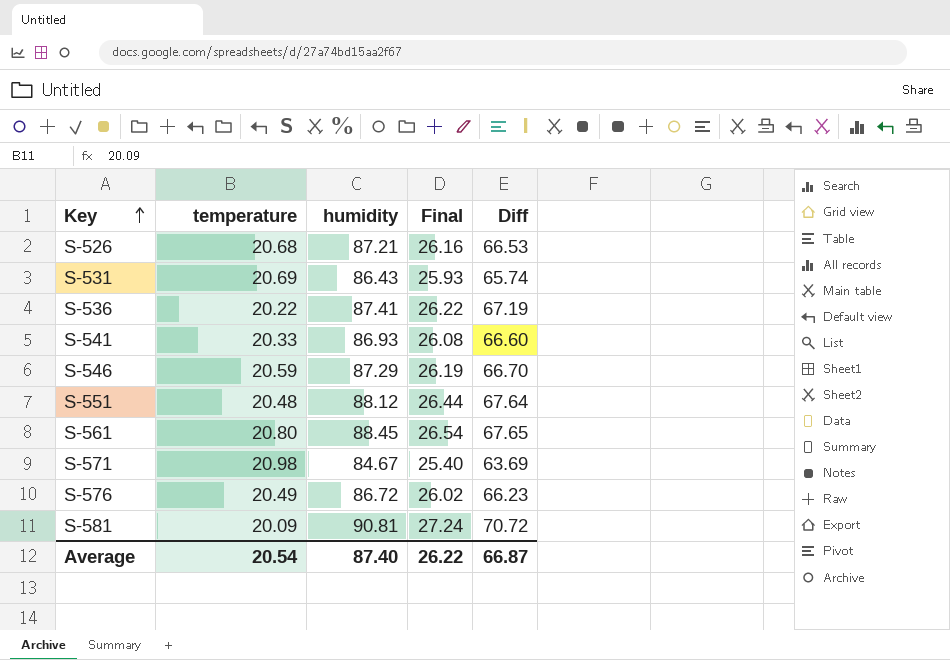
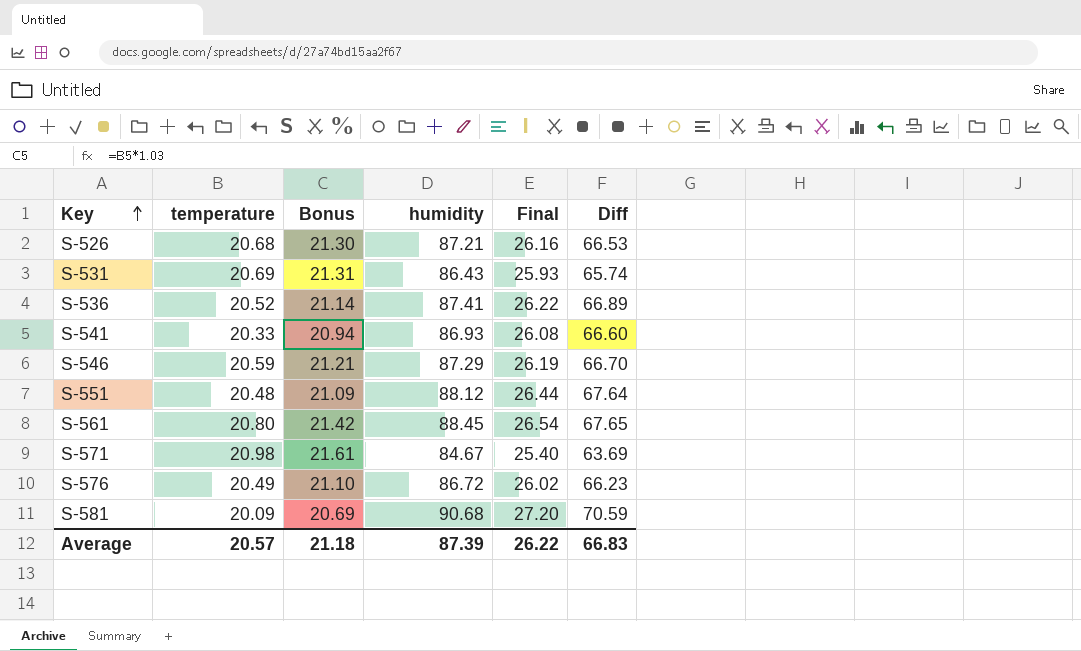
column Bonus | formula: none -> [temperature] * 1.03
S-536 | temperature: 20.22 -> 20.52
S-536 | Diff: 67.19 -> 66.89
S-581 | humidity: 90.81 -> 90.68
S-581 | Final: 27.24 -> 27.20
S-581 | Diff: 70.72 -> 70.59
Average | temperature: 20.54 -> 20.57
Average | humidity: 87.40 -> 87.39
Average | Diff: 66.87 -> 66.83

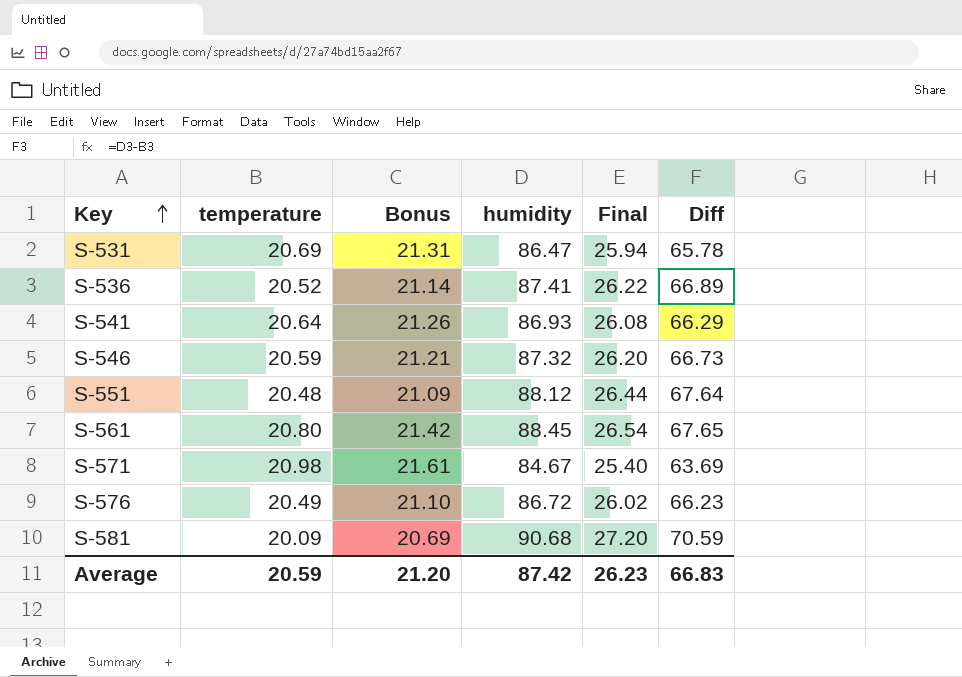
row S-526: 20.68 | 21.30 | 87.21 | 26.16 | 66.53 -> none
S-531 | humidity: 86.43 -> 86.47
S-531 | Final: 25.93 -> 25.94
S-531 | Diff: 65.74 -> 65.78
S-541 | temperature: 20.33 -> 20.64
S-541 | Bonus: 20.94 -> 21.26
S-541 | Diff: 66.60 -> 66.29
S-546 | humidity: 87.29 -> 87.32
S-546 | Final: 26.19 -> 26.20
S-546 | Diff: 66.70 -> 66.73
Average | temperature: 20.57 -> 20.59
Average | Bonus: 21.18 -> 21.20
Average | humidity: 87.39 -> 87.42
Average | Final: 26.22 -> 26.23

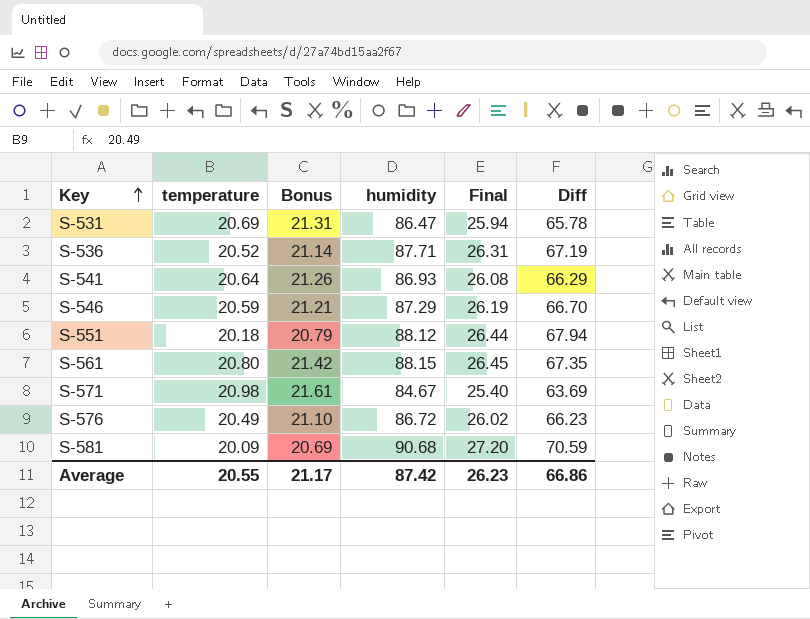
S-536 | humidity: 87.41 -> 87.71
S-536 | Final: 26.22 -> 26.31
S-536 | Diff: 66.89 -> 67.19
S-546 | humidity: 87.32 -> 87.29
S-546 | Final: 26.20 -> 26.19
S-546 | Diff: 66.73 -> 66.70
S-551 | temperature: 20.48 -> 20.18
S-551 | Bonus: 21.09 -> 20.79
S-551 | Diff: 67.64 -> 67.94
S-561 | humidity: 88.45 -> 88.15
S-561 | Final: 26.54 -> 26.45
S-561 | Diff: 67.65 -> 67.35
Average | temperature: 20.59 -> 20.55
Average | Bonus: 21.20 -> 21.17
Average | Diff: 66.83 -> 66.86

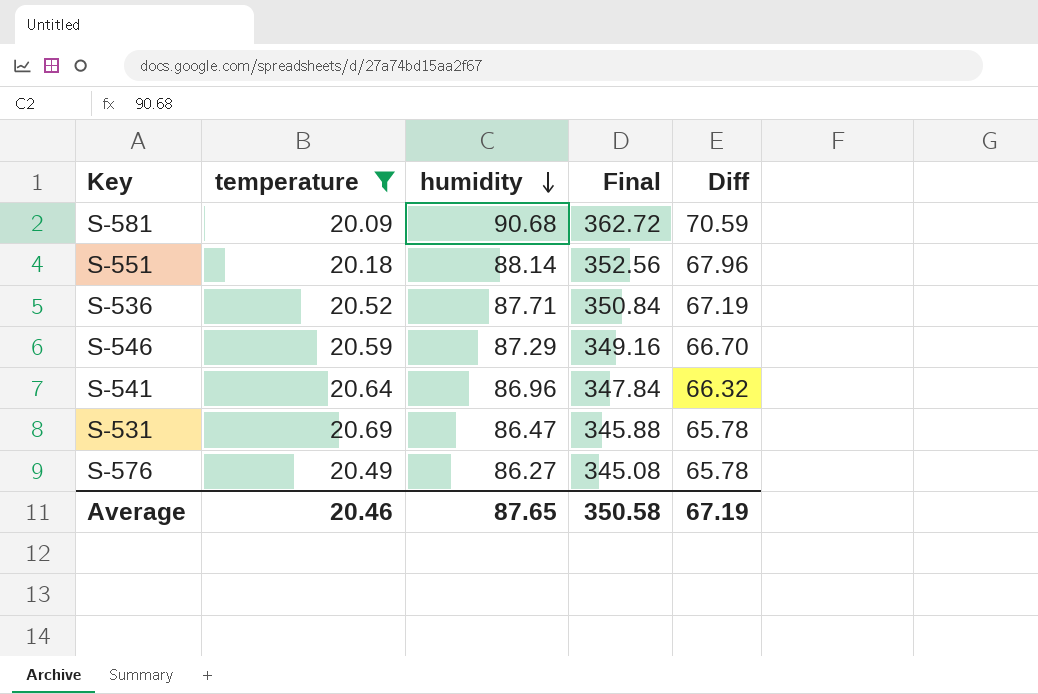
filter: none -> temperature <= 20.69
row order: Key ascending -> humidity descending
column Bonus | formula: [temperature] * 1.03 -> none
column Final | formula: [humidity] * 0.3 -> [humidity] * 4
S-551 | humidity: 88.12 -> 88.14
S-551 | Diff: 67.94 -> 67.96
S-541 | humidity: 86.93 -> 86.96
S-541 | Diff: 66.29 -> 66.32
S-576 | humidity: 86.72 -> 86.27
S-576 | Diff: 66.23 -> 65.78
Average | temperature: 20.55 -> 20.46
Average | humidity: 87.42 -> 87.65
Average | Final: 26.23 -> 350.58
Average | Diff: 66.86 -> 67.19

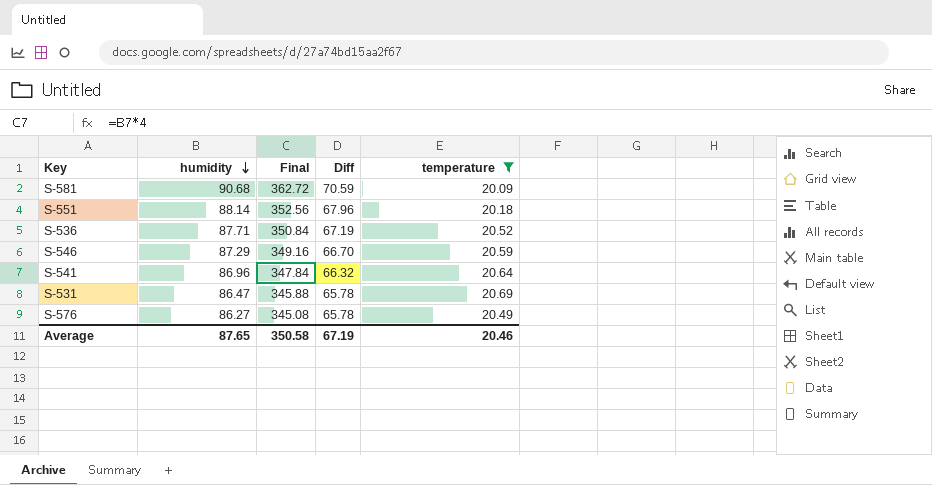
column temperature | position: 2 -> 5

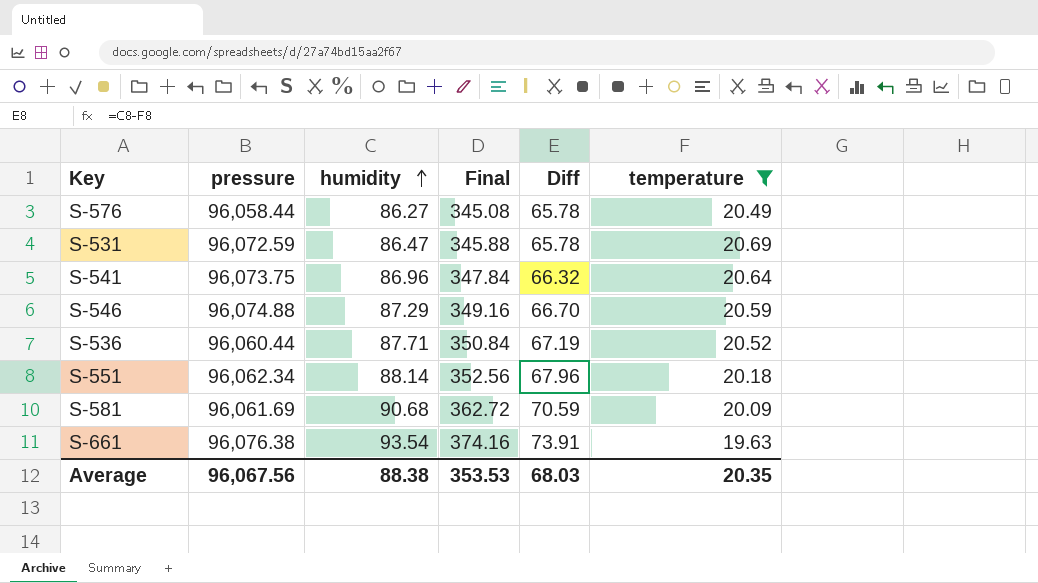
row order: humidity descending -> humidity ascending
column pressure | position: none -> 2
row S-661: none -> 96,076.38 | 93.54 | 374.16 | 73.91 | 19.63
Average | humidity: 87.65 -> 88.38
Average | Final: 350.58 -> 353.53
Average | Diff: 67.19 -> 68.03
Average | temperature: 20.46 -> 20.35

